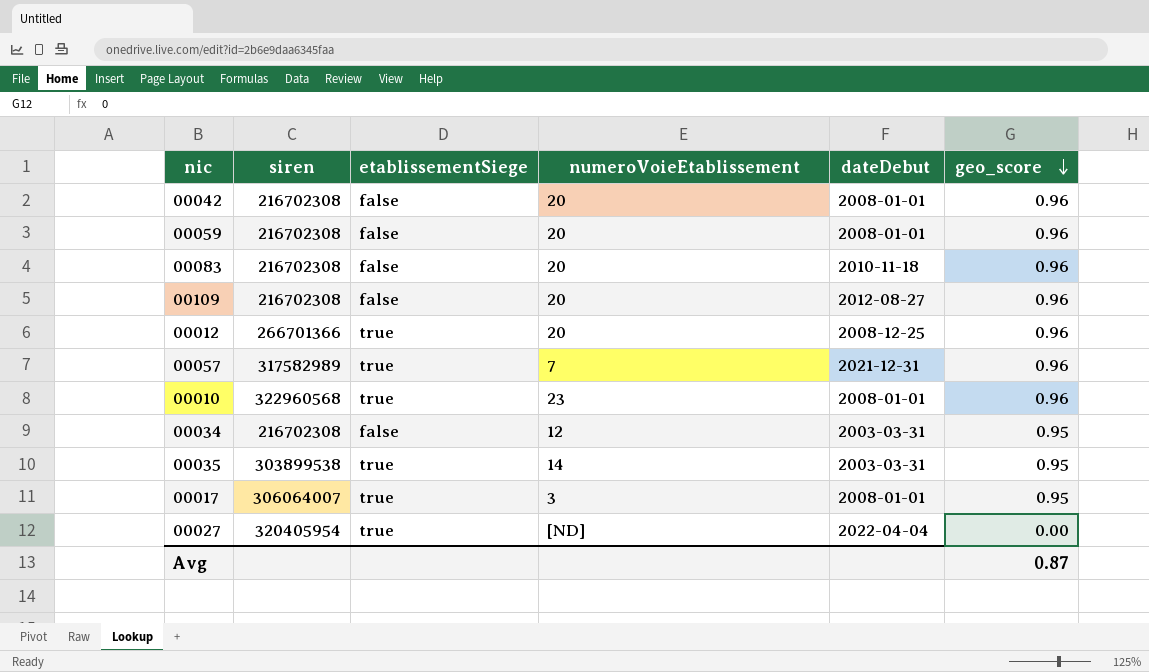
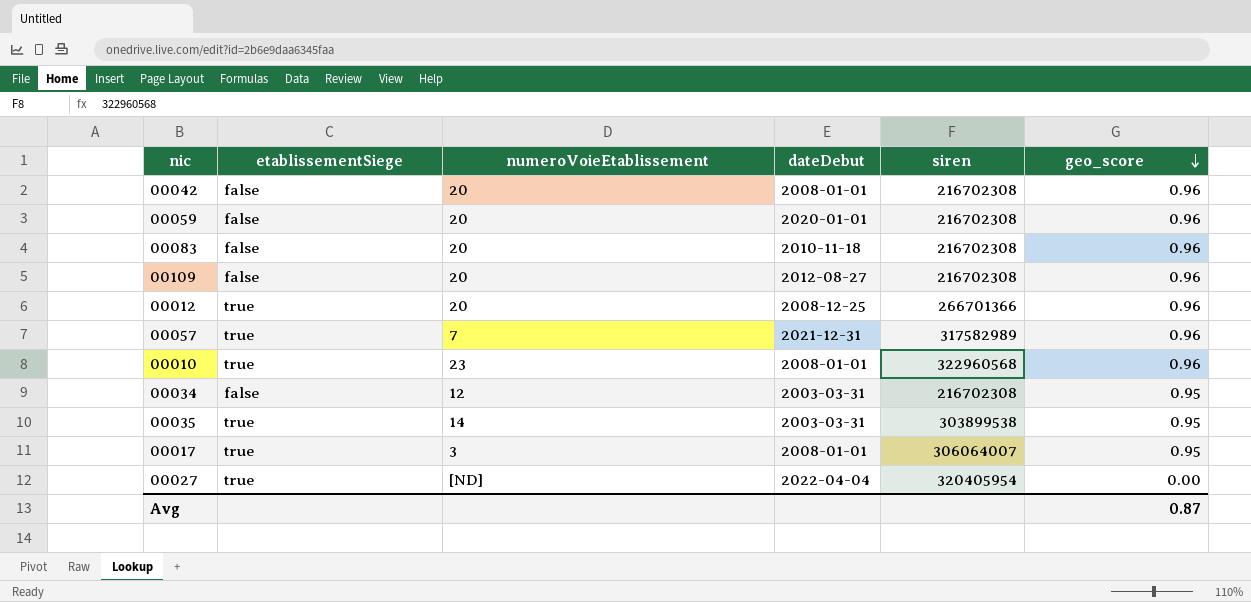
column siren | position: 2 -> 5
00059 | dateDebut: 2008-01-01 -> 2020-01-01

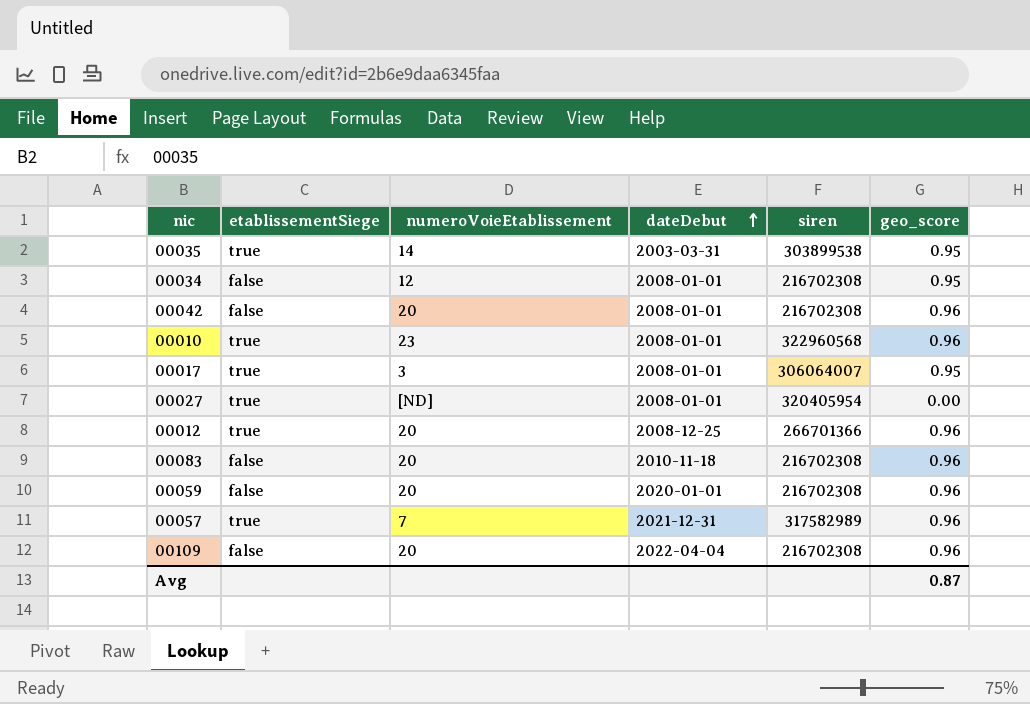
row order: geo_score descending -> dateDebut ascending
00034 | dateDebut: 2003-03-31 -> 2008-01-01
00027 | dateDebut: 2022-04-04 -> 2008-01-01
00109 | dateDebut: 2012-08-27 -> 2022-04-04

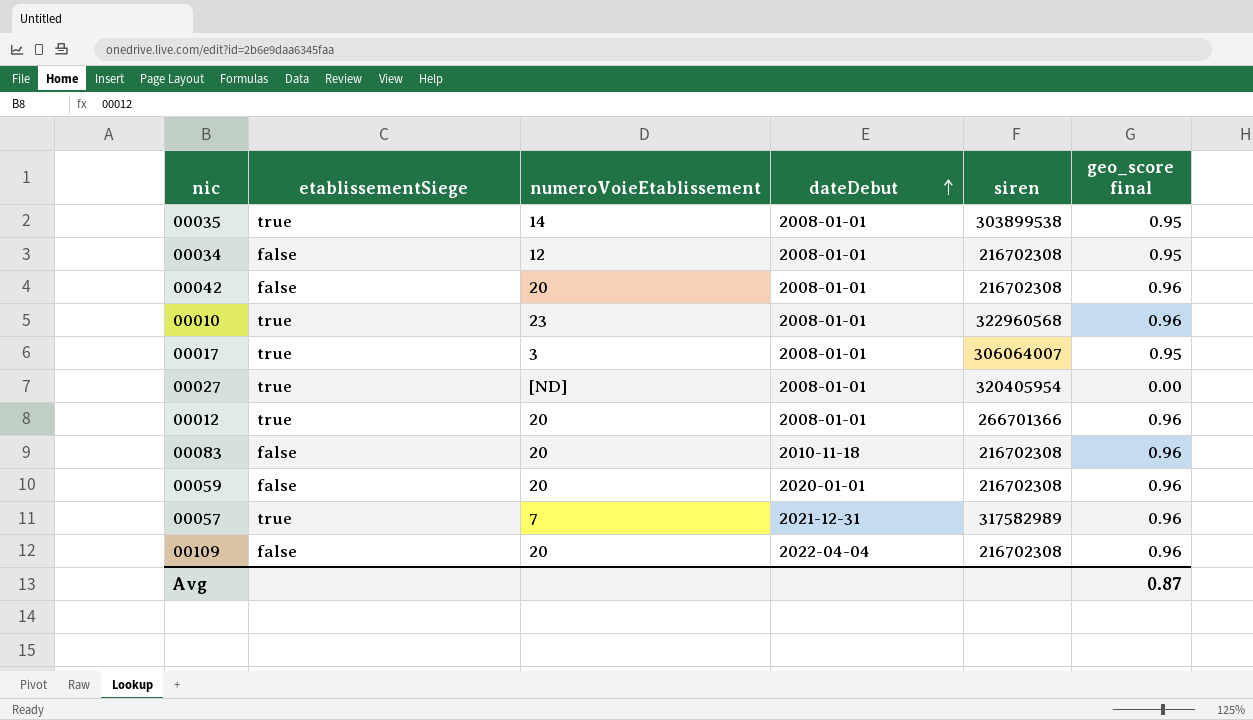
column name: geo_score -> geo_score final
00035 | dateDebut: 2003-03-31 -> 2008-01-01
00012 | dateDebut: 2008-12-25 -> 2008-01-01

